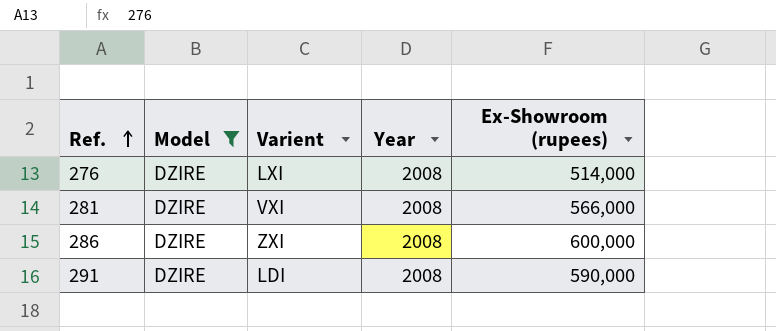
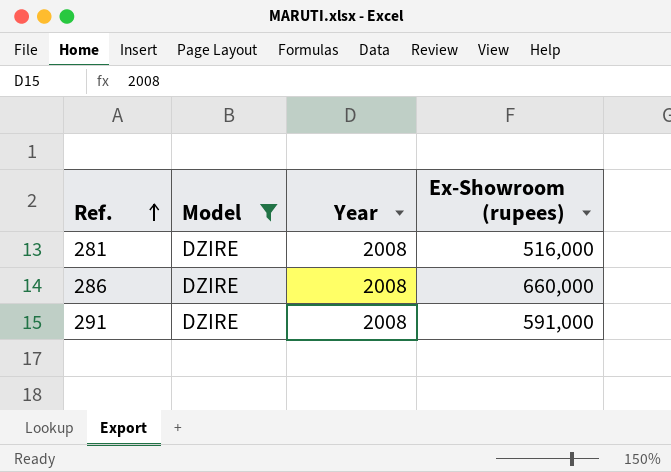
column Varient | position: 3 -> none
row 276: DZIRE | LXI | 2008 | 514,000 -> none
281 | Ex-Showroom (rupees): 566,000 -> 516,000
286 | Ex-Showroom (rupees): 600,000 -> 660,000
291 | Ex-Showroom (rupees): 590,000 -> 591,000

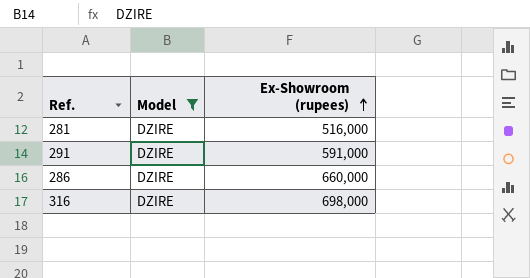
row order: Ref. ascending -> Ex-Showroom (rupees) ascending
column Year | position: 3 -> none
row 316: none -> DZIRE | 698,000

